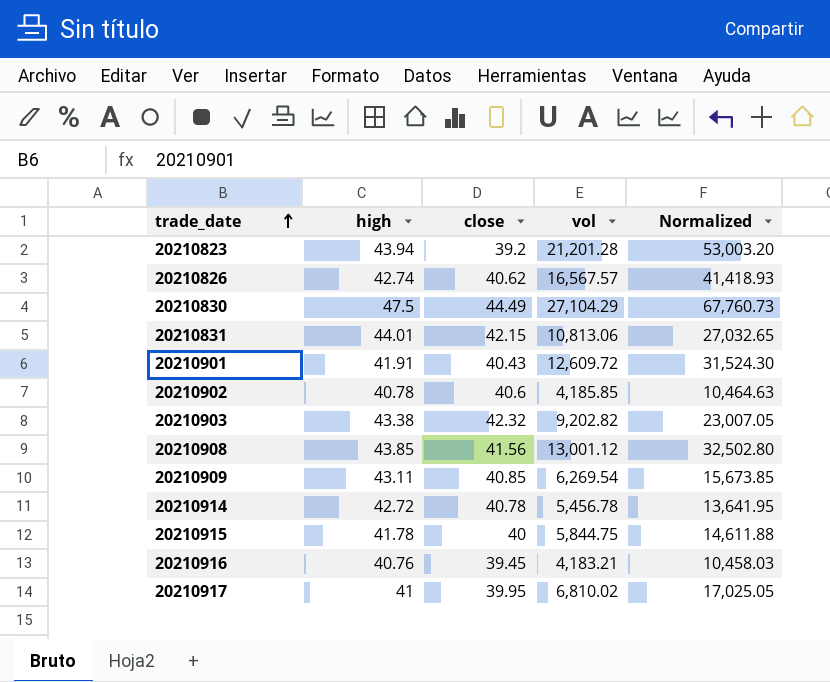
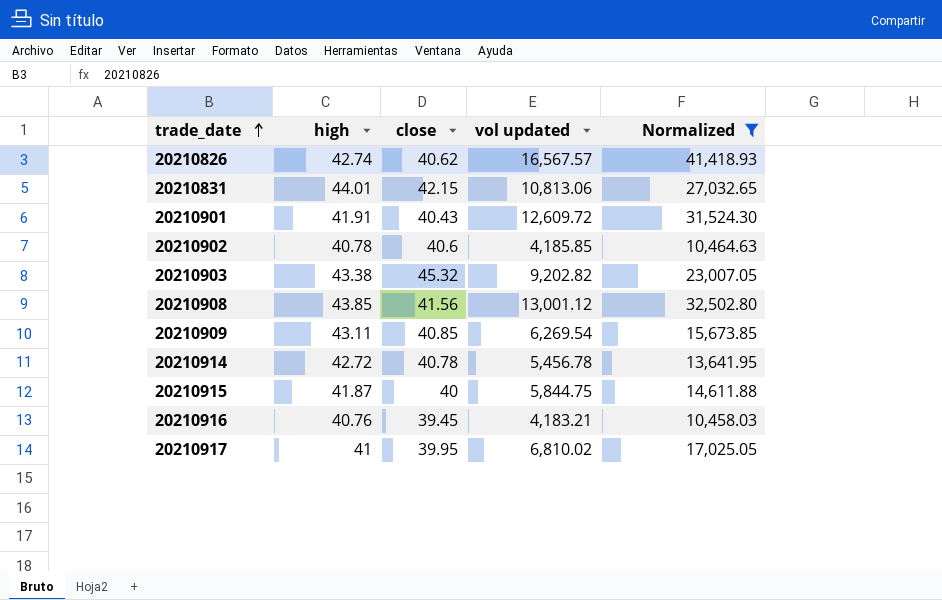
filter: none -> Normalized <= 41,418.93
column name: vol -> vol updated
20210903 | close: 42.32 -> 45.32
20210915 | high: 41.78 -> 41.87

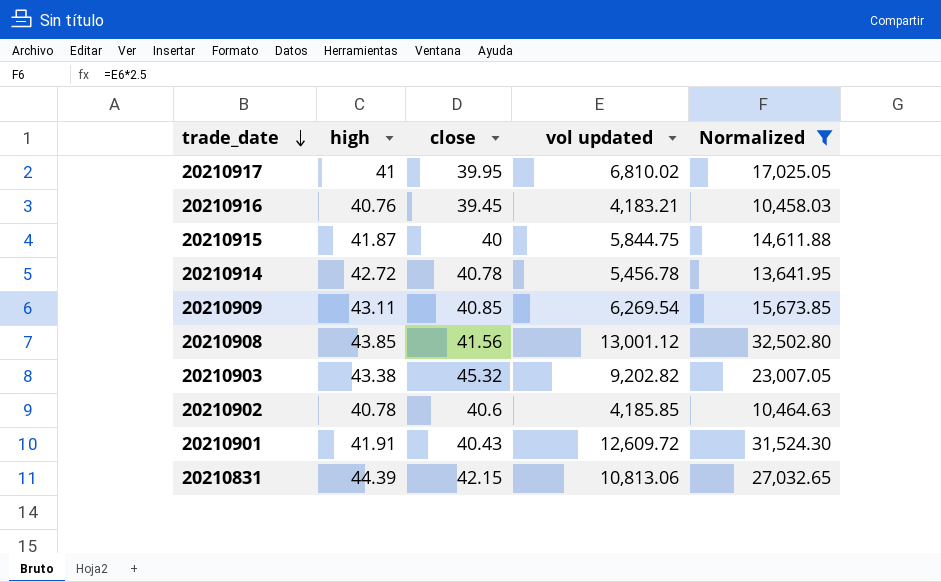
row order: trade_date ascending -> trade_date descending
row 20210826: 42.74 | 40.62 | 16,567.57 | 41,418.93 -> none
20210831 | high: 44.01 -> 44.39

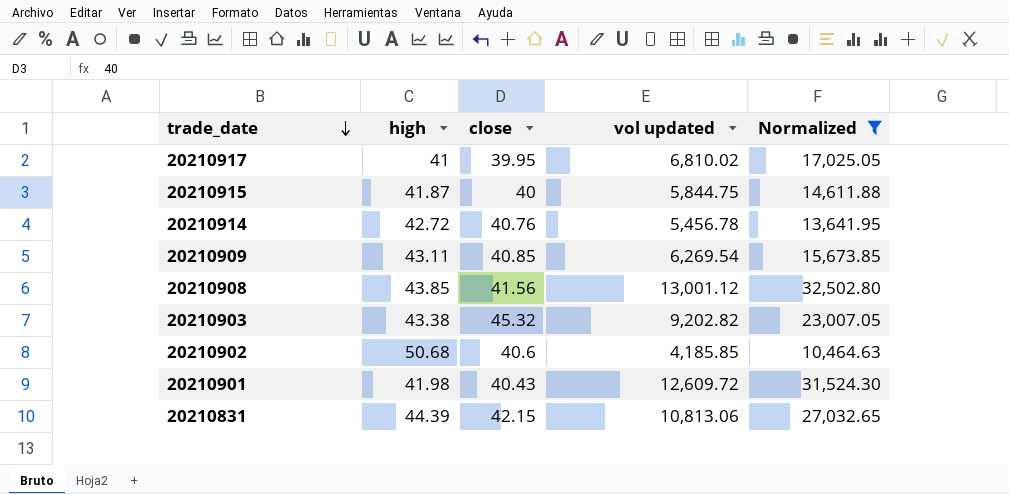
row 20210916: 40.76 | 39.45 | 4,183.21 | 10,458.03 -> none
20210914 | close: 40.78 -> 40.76
20210902 | high: 40.78 -> 50.68
20210901 | high: 41.91 -> 41.98

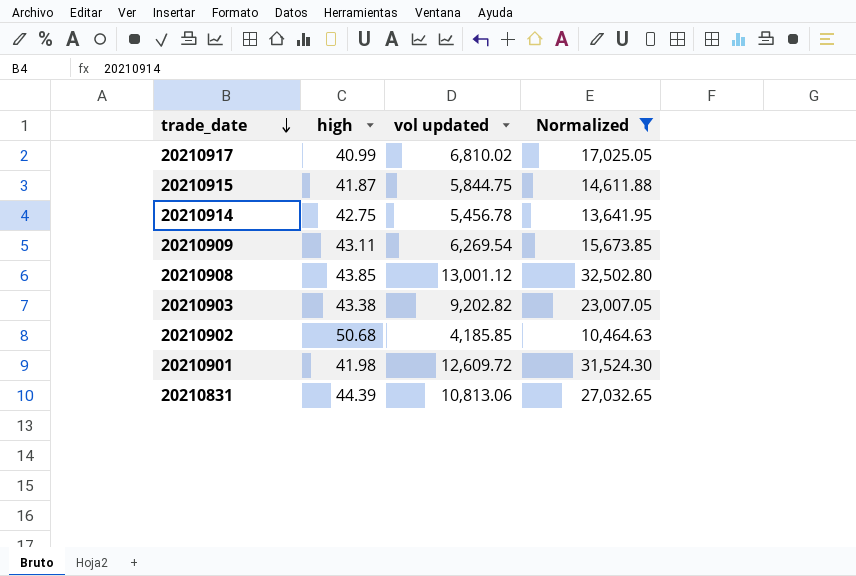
column close | position: 3 -> none
20210917 | high: 41 -> 40.99
20210914 | high: 42.72 -> 42.75

